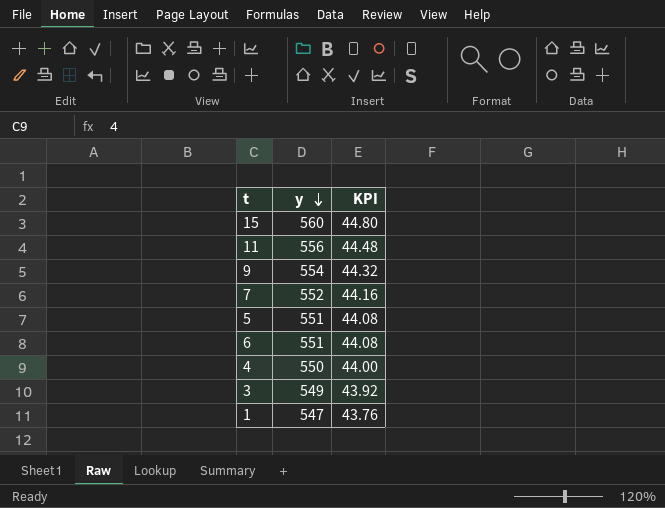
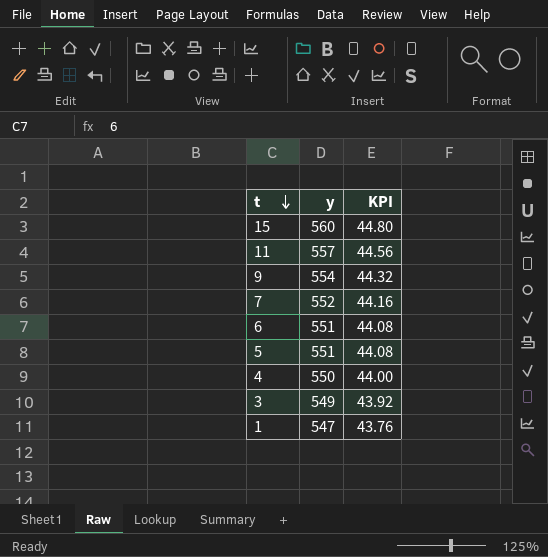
row order: y descending -> t descending
11 | y: 556 -> 557
11 | KPI: 44.48 -> 44.56

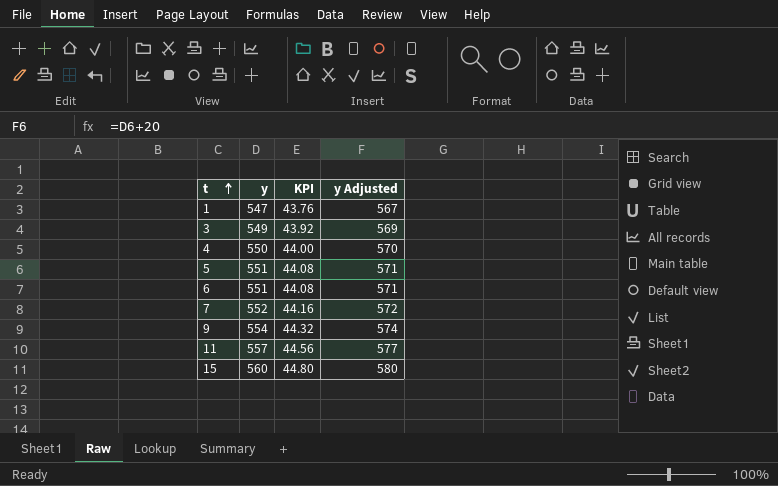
row order: t descending -> t ascending
column y Adjusted | formula: none -> [y] + 20

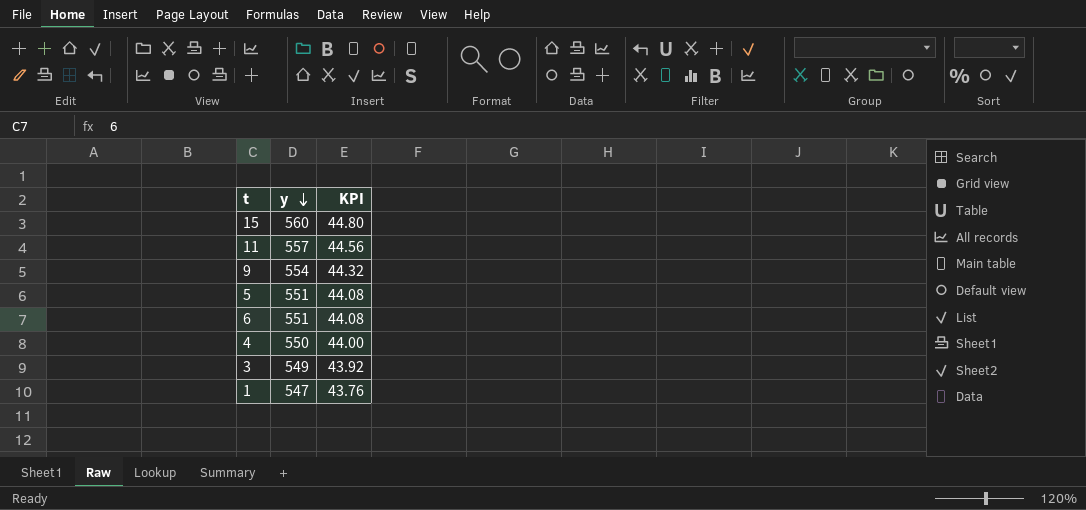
row order: t ascending -> y descending
column y Adjusted | formula: [y] + 20 -> none
row 7: 552 | 44.16 | 572 -> none

